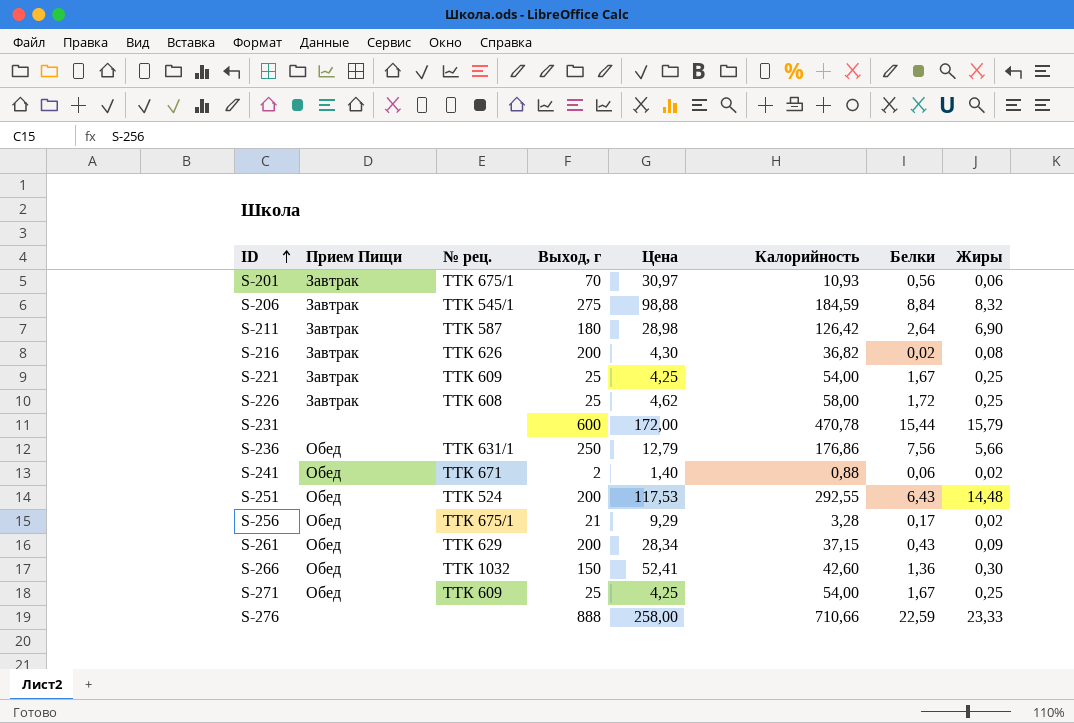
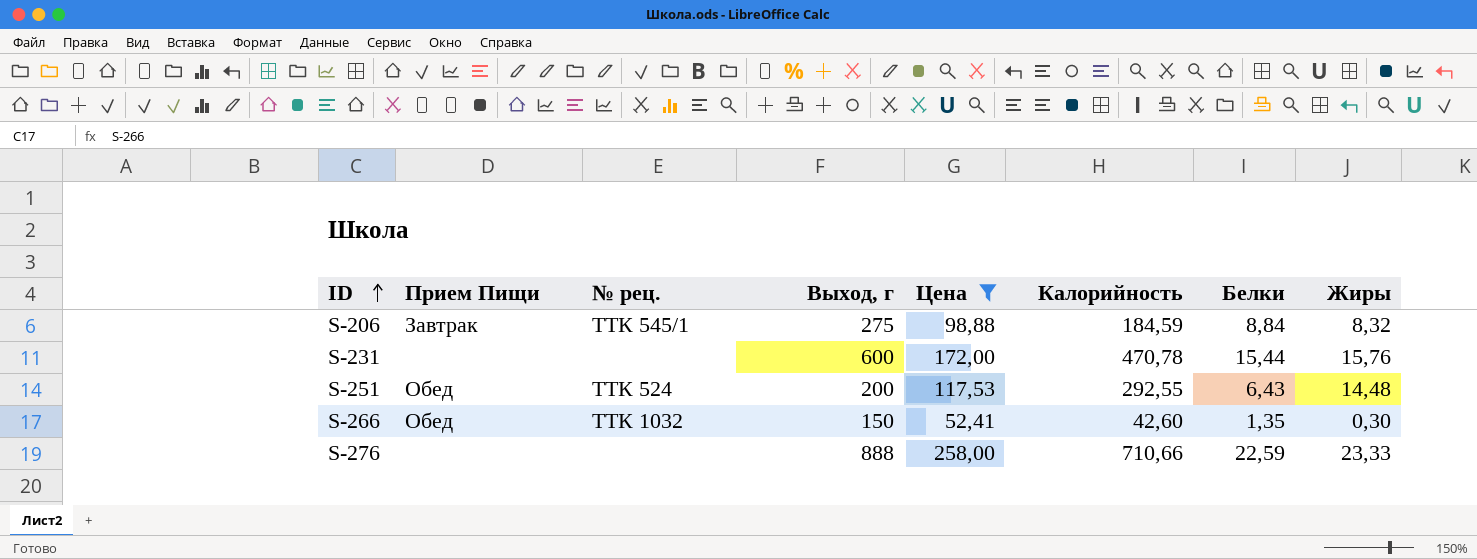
filter: none -> Цена >= 52,41
S-231 | Жиры: 15,79 -> 15,76
S-266 | Белки: 1,36 -> 1,35

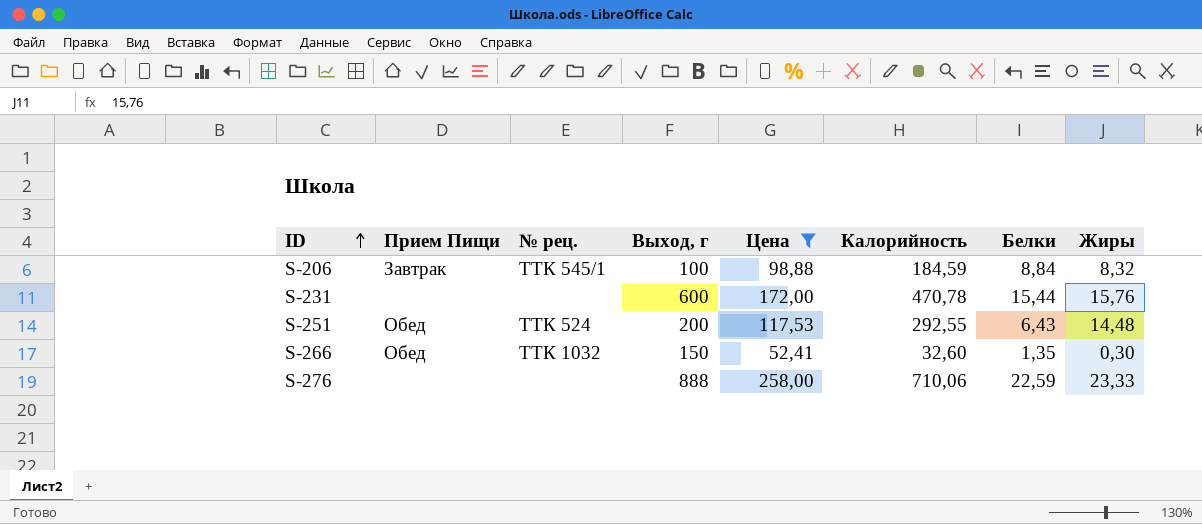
S-206 | Выход, г: 275 -> 100
S-266 | Калорийность: 42,60 -> 32,60
S-276 | Калорийность: 710,66 -> 710,06

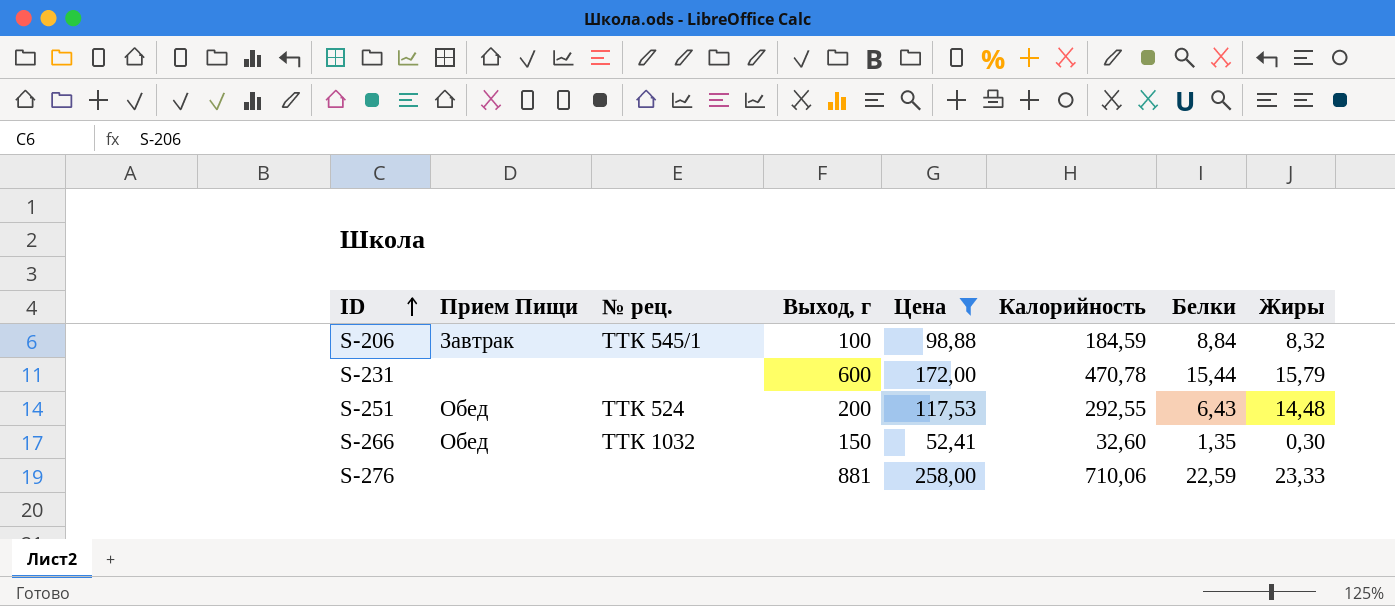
S-231 | Жиры: 15,76 -> 15,79
S-276 | Выход, г: 888 -> 881

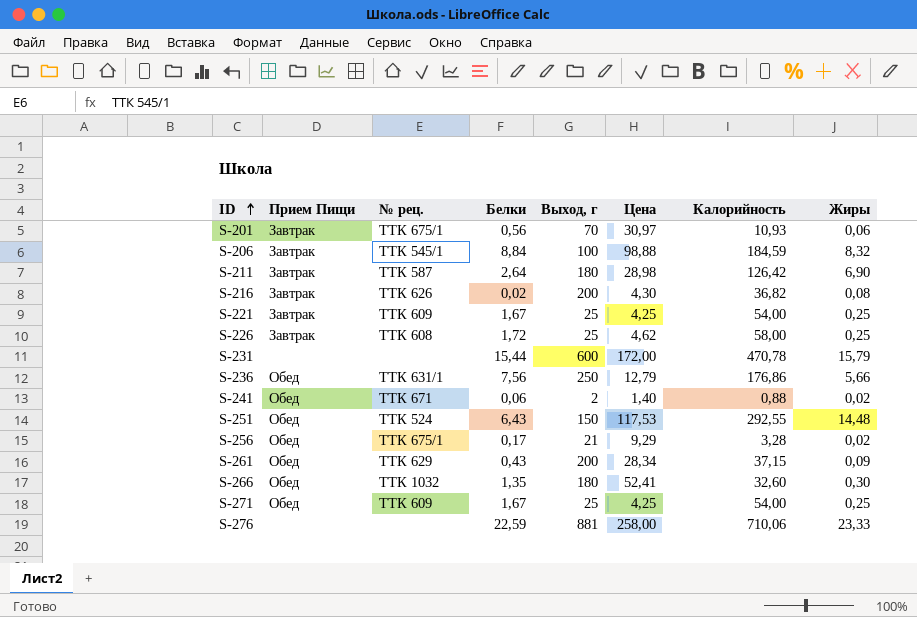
filter: Цена >= 52,41 -> none
column Белки | position: 7 -> 4
S-251 | Выход, г: 200 -> 150
S-266 | Выход, г: 150 -> 180

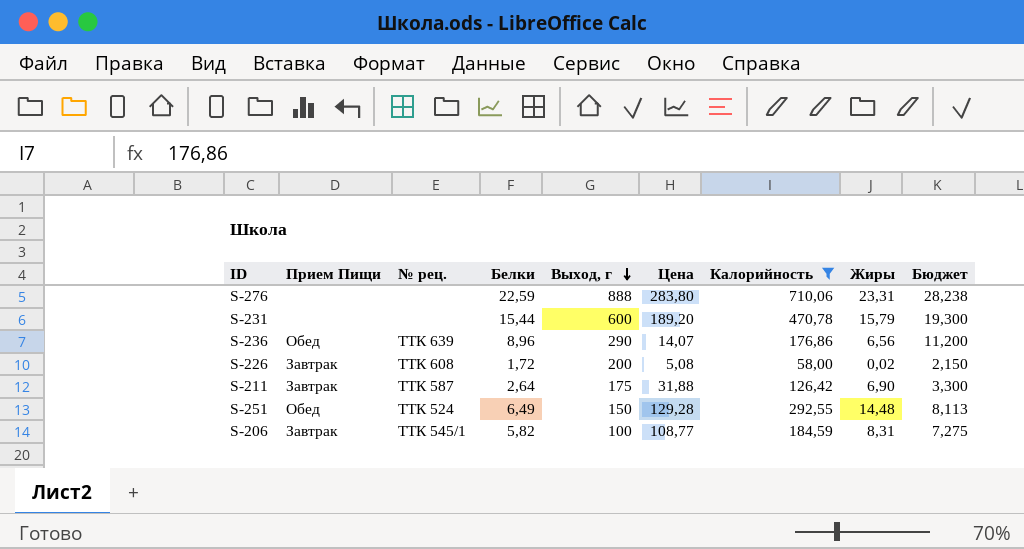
filter: none -> Калорийность >= 58,00
row order: ID ascending -> Выход, г descending
column Бюджет | formula: none -> [Белки] * 1,25
S-276 | Выход, г: 881 -> 888
S-276 | Цена: 258,00 -> 283,80
S-276 | Жиры: 23,33 -> 23,31
S-231 | Цена: 172,00 -> 189,20
S-236 | № рец.: ТТК 631/1 -> ТТК 639
S-236 | Белки: 7,56 -> 8,96
S-236 | Выход, г: 250 -> 290
S-236 | Цена: 12,79 -> 14,07
S-236 | Жиры: 5,66 -> 6,56
S-226 | Выход, г: 25 -> 200
S-226 | Цена: 4,62 -> 5,08
S-226 | Жиры: 0,25 -> 0,02
S-211 | Выход, г: 180 -> 175
S-211 | Цена: 28,98 -> 31,88
S-251 | Белки: 6,43 -> 6,49
S-251 | Цена: 117,53 -> 129,28
S-206 | Белки: 8,84 -> 5,82
S-206 | Цена: 98,88 -> 108,77
S-206 | Жиры: 8,32 -> 8,31

